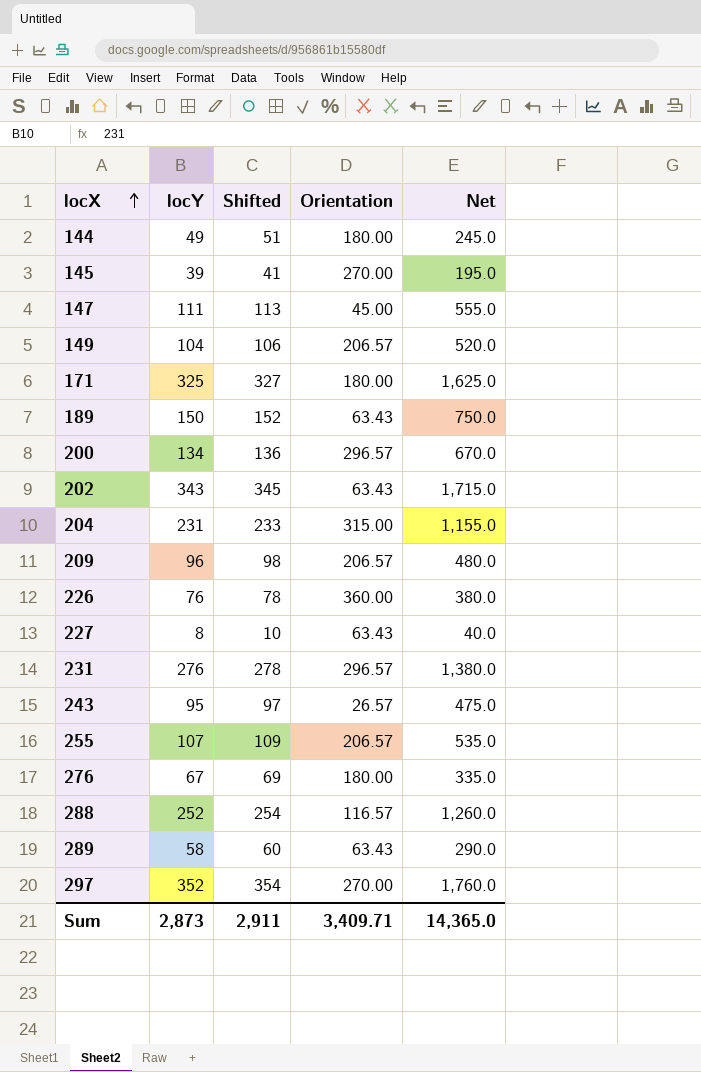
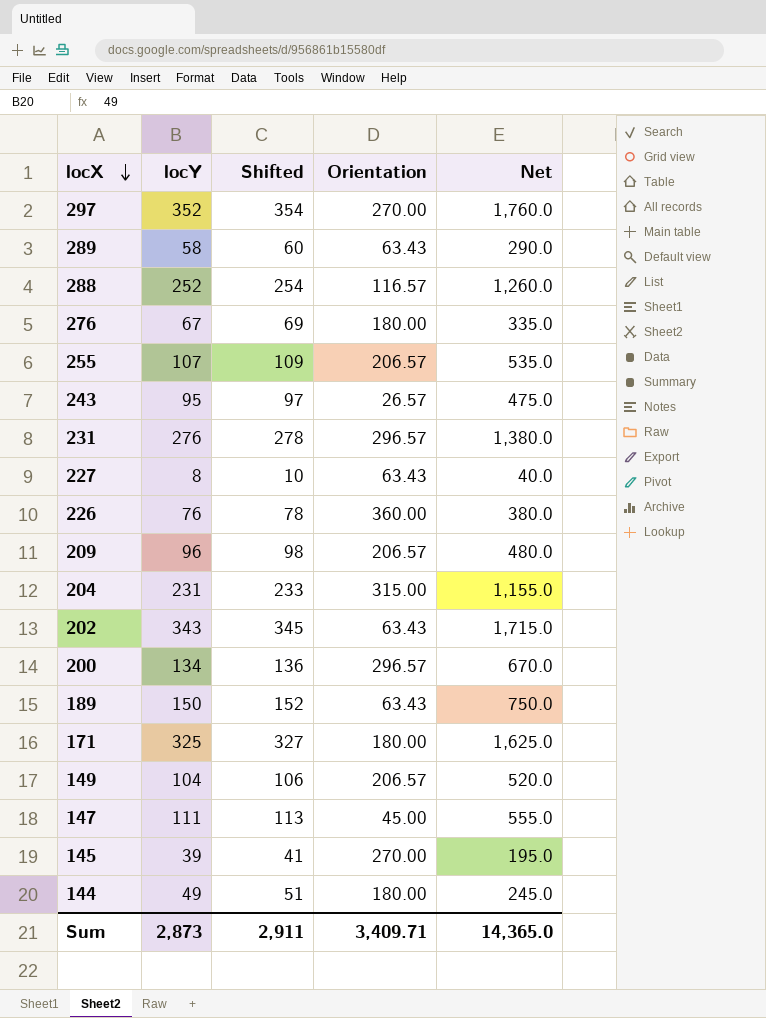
row order: locX ascending -> locX descending

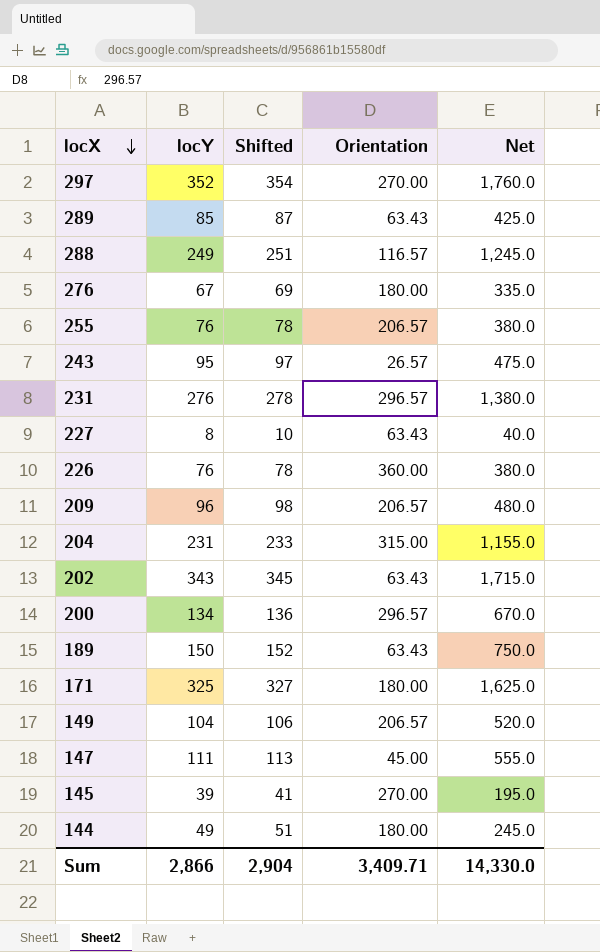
289 | locY: 58 -> 85
289 | Shifted: 60 -> 87
289 | Net: 290.0 -> 425.0
288 | locY: 252 -> 249
288 | Shifted: 254 -> 251
288 | Net: 1,260.0 -> 1,245.0
255 | locY: 107 -> 76
255 | Shifted: 109 -> 78
255 | Net: 535.0 -> 380.0
Sum | locY: 2,873 -> 2,866
Sum | Shifted: 2,911 -> 2,904
Sum | Net: 14,365.0 -> 14,330.0

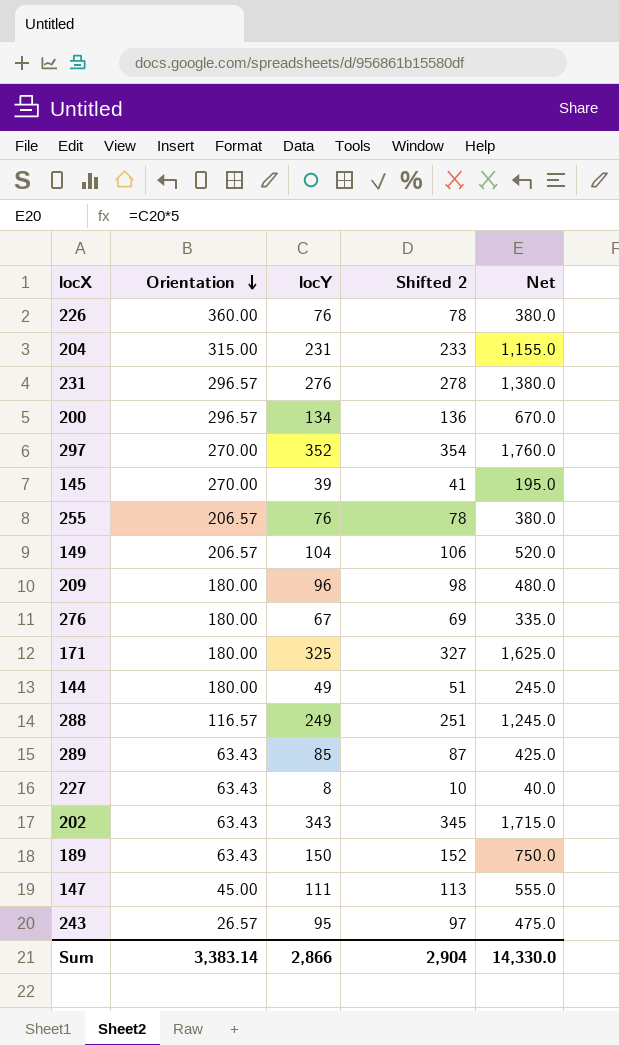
row order: locX descending -> Orientation descending
column Orientation | position: 4 -> 2
column name: Shifted -> Shifted 2
209 | Orientation: 206.57 -> 180.00
Sum | Orientation: 3,409.71 -> 3,383.14

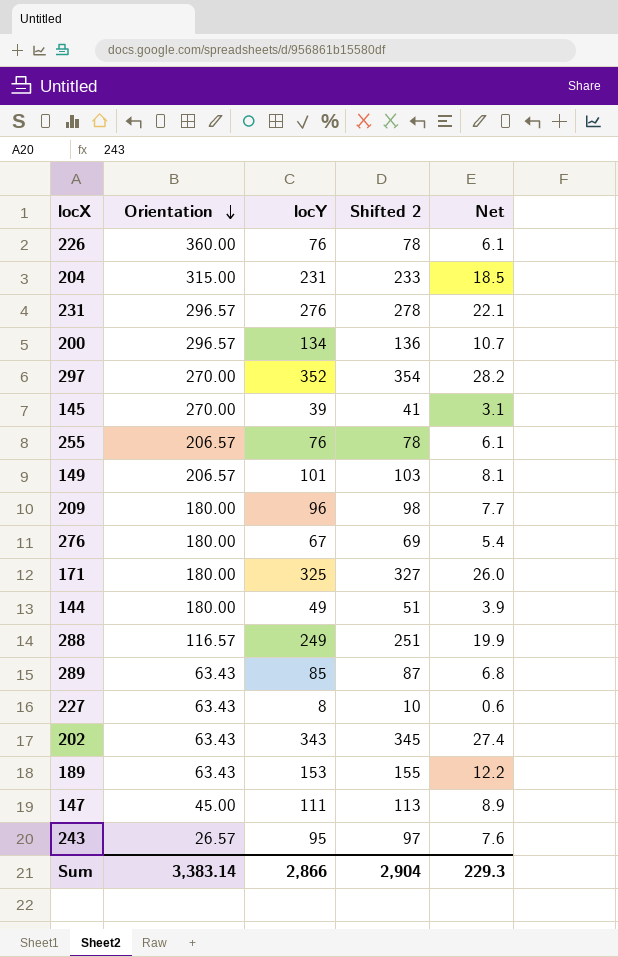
column Net | formula: [locY] * 5 -> [locY] * 0.08
149 | locY: 104 -> 101
149 | Shifted 2: 106 -> 103
189 | locY: 150 -> 153
189 | Shifted 2: 152 -> 155
Sum | Net: 14,330.0 -> 229.3

